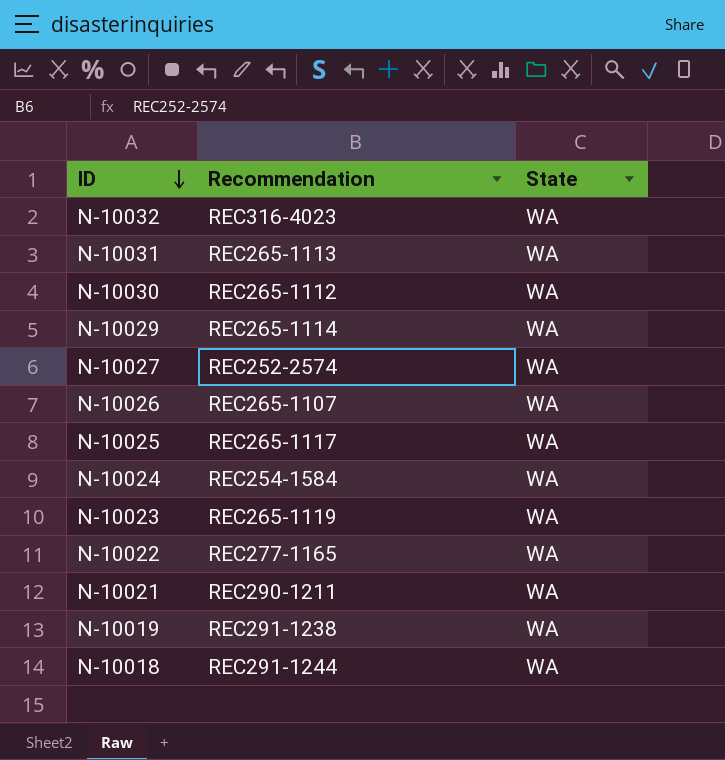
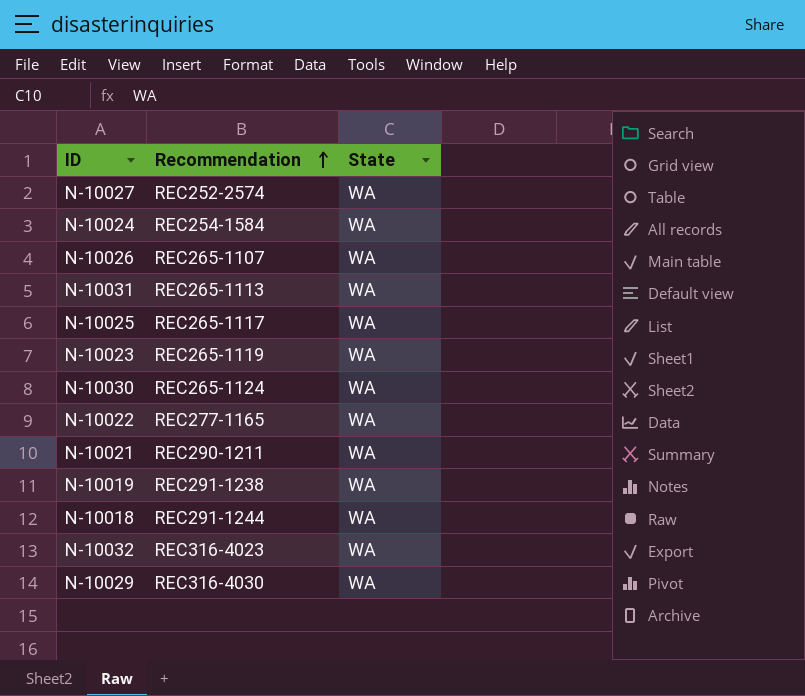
row order: ID descending -> Recommendation ascending
N-10030 | Recommendation: REC265-1112 -> REC265-1124
N-10029 | Recommendation: REC265-1114 -> REC316-4030

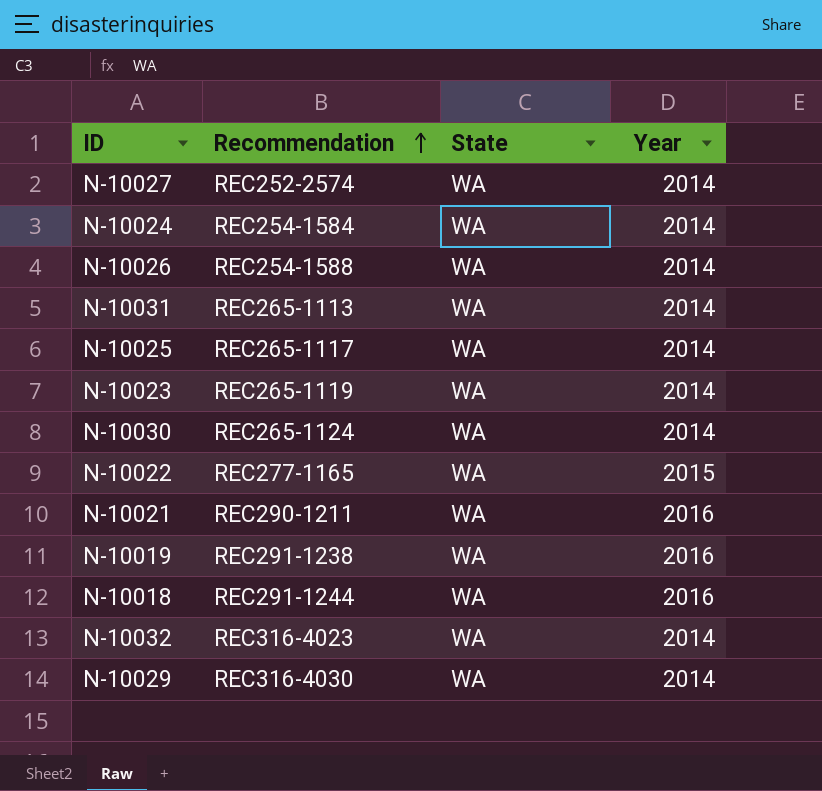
column Year | position: none -> 4
N-10026 | Recommendation: REC265-1107 -> REC254-1588

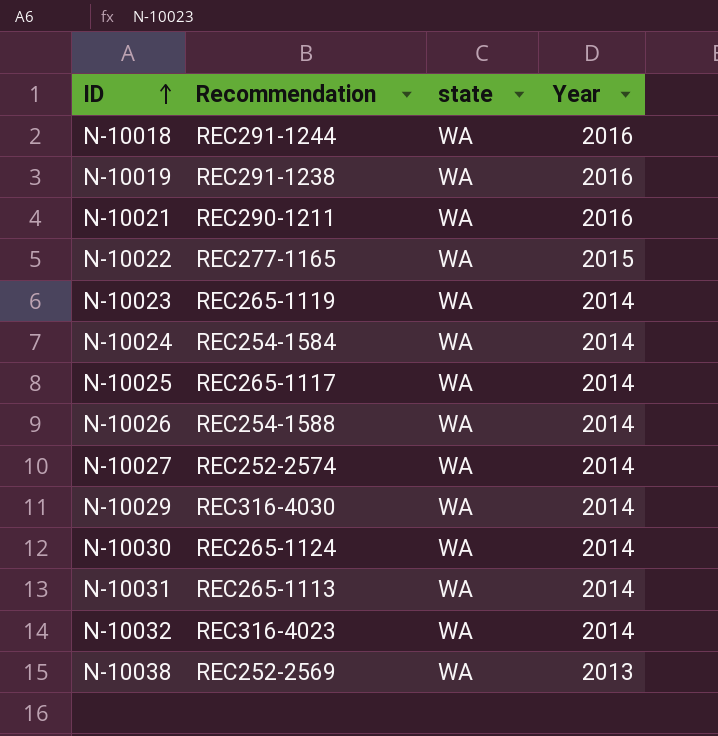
row order: Recommendation ascending -> ID ascending
column name: State -> state
row N-10038: none -> REC252-2569 | WA | 2013

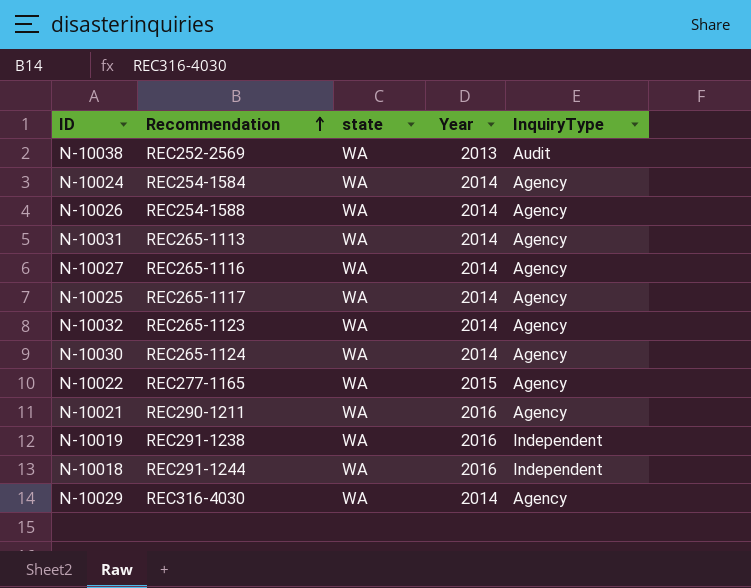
row order: ID ascending -> Recommendation ascending
column InquiryType | position: none -> 5
row N-10023: REC265-1119 | WA | 2014 -> none
N-10027 | Recommendation: REC252-2574 -> REC265-1116
N-10032 | Recommendation: REC316-4023 -> REC265-1123

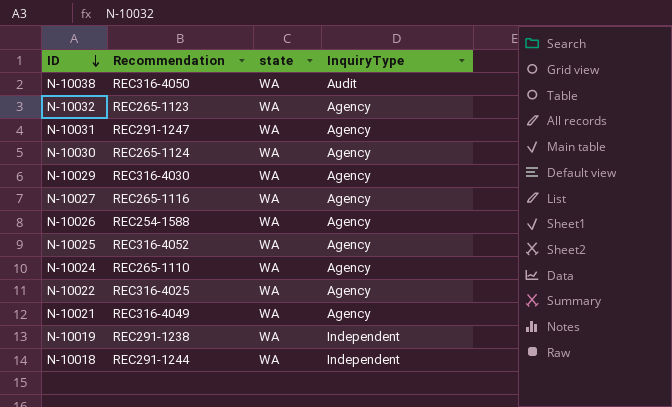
row order: Recommendation ascending -> ID descending
column Year | position: 4 -> none
N-10038 | Recommendation: REC252-2569 -> REC316-4050
N-10031 | Recommendation: REC265-1113 -> REC291-1247
N-10025 | Recommendation: REC265-1117 -> REC316-4052
N-10024 | Recommendation: REC254-1584 -> REC265-1110
N-10022 | Recommendation: REC277-1165 -> REC316-4025
N-10021 | Recommendation: REC290-1211 -> REC316-4049

